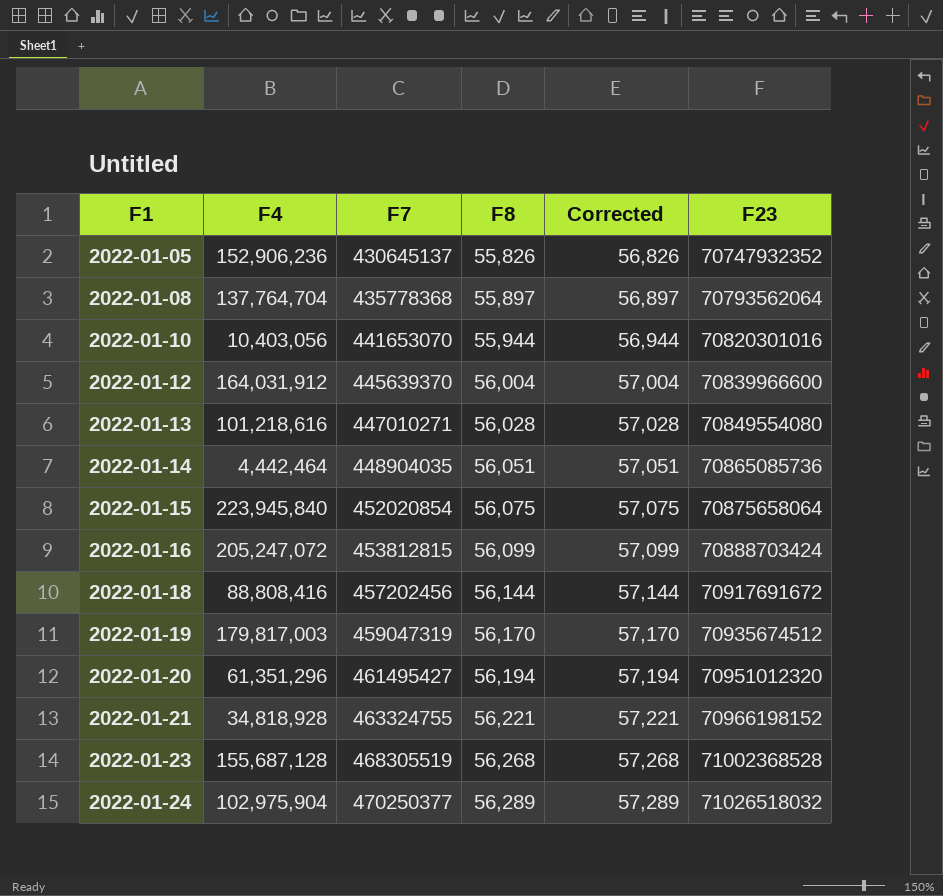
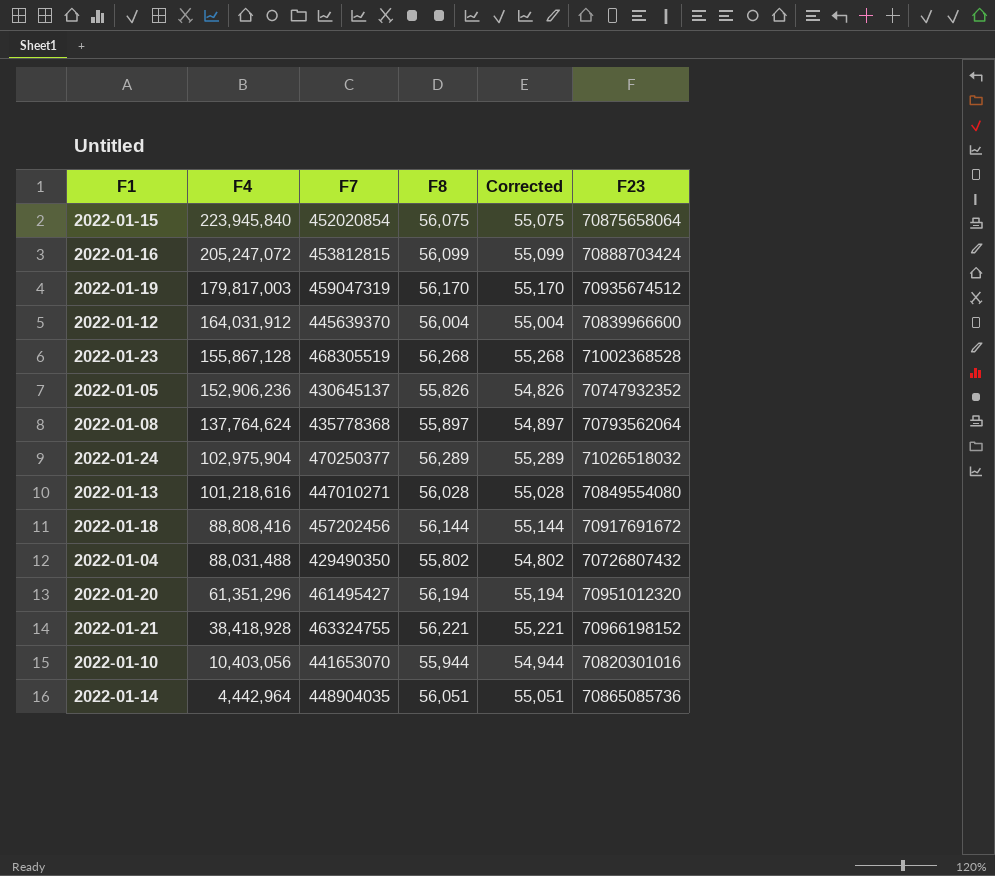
row order: F1 ascending -> F4 descending
column Corrected | formula: [F8] + 1000 -> [F8] - 1000
2022-01-23 | F4: 155,687,128 -> 155,867,128
2022-01-08 | F4: 137,764,704 -> 137,764,624
row 2022-01-04: none -> 88,031,488 | 429490350 | 55,802 | 54,802 | 70726807432
2022-01-21 | F4: 34,818,928 -> 38,418,928
2022-01-14 | F4: 4,442,464 -> 4,442,964

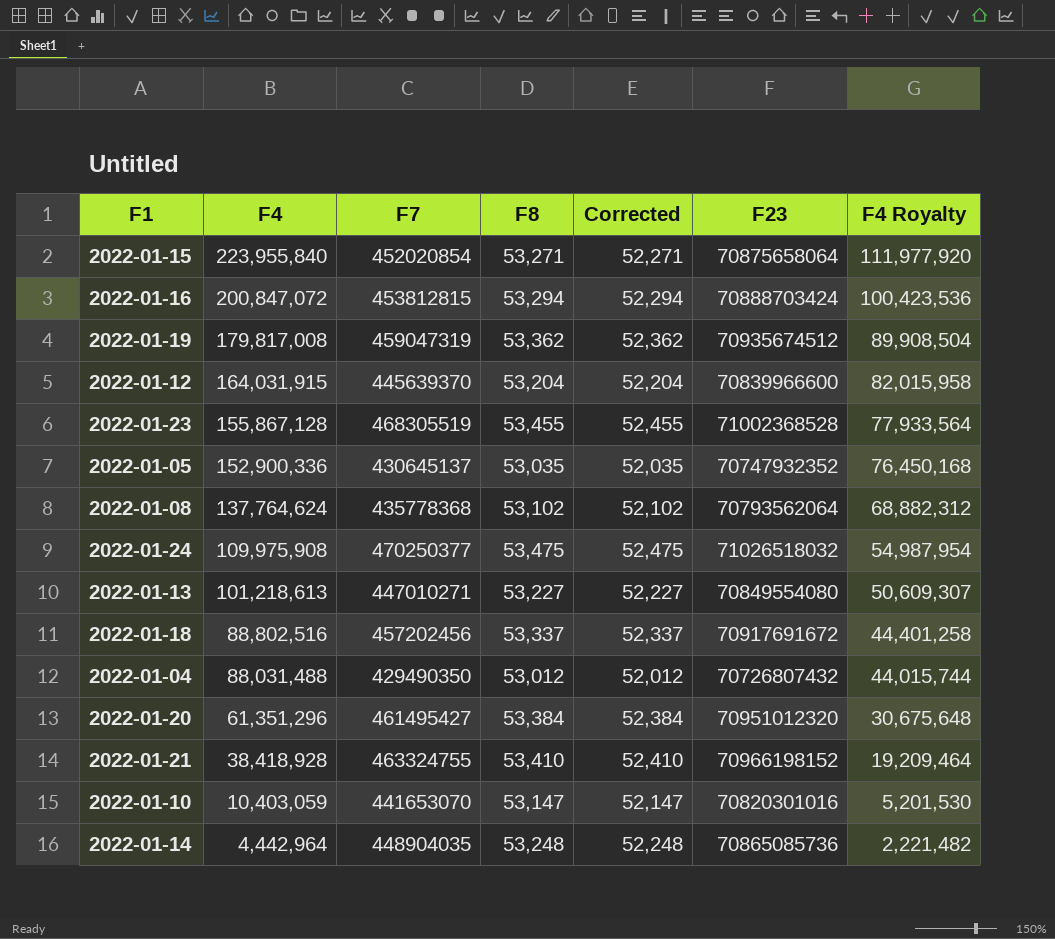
column F4 Royalty | formula: none -> [F4] * 0.5
2022-01-15 | F4: 223,945,840 -> 223,955,840
2022-01-15 | F8: 56,075 -> 53,271
2022-01-15 | Corrected: 55,075 -> 52,271
2022-01-16 | F4: 205,247,072 -> 200,847,072
2022-01-16 | F8: 56,099 -> 53,294
2022-01-16 | Corrected: 55,099 -> 52,294
2022-01-19 | F4: 179,817,003 -> 179,817,008
2022-01-19 | F8: 56,170 -> 53,362
2022-01-19 | Corrected: 55,170 -> 52,362
2022-01-12 | F4: 164,031,912 -> 164,031,915
2022-01-12 | F8: 56,004 -> 53,204
2022-01-12 | Corrected: 55,004 -> 52,204
2022-01-23 | F8: 56,268 -> 53,455
2022-01-23 | Corrected: 55,268 -> 52,455
2022-01-05 | F4: 152,906,236 -> 152,900,336
2022-01-05 | F8: 55,826 -> 53,035
2022-01-05 | Corrected: 54,826 -> 52,035
2022-01-08 | F8: 55,897 -> 53,102
2022-01-08 | Corrected: 54,897 -> 52,102
2022-01-24 | F4: 102,975,904 -> 109,975,908
2022-01-24 | F8: 56,289 -> 53,475
2022-01-24 | Corrected: 55,289 -> 52,475
2022-01-13 | F4: 101,218,616 -> 101,218,613
2022-01-13 | F8: 56,028 -> 53,227
2022-01-13 | Corrected: 55,028 -> 52,227
2022-01-18 | F4: 88,808,416 -> 88,802,516
2022-01-18 | F8: 56,144 -> 53,337
2022-01-18 | Corrected: 55,144 -> 52,337
2022-01-04 | F8: 55,802 -> 53,012
2022-01-04 | Corrected: 54,802 -> 52,012
2022-01-20 | F8: 56,194 -> 53,384
2022-01-20 | Corrected: 55,194 -> 52,384
2022-01-21 | F8: 56,221 -> 53,410
2022-01-21 | Corrected: 55,221 -> 52,410
2022-01-10 | F4: 10,403,056 -> 10,403,059
2022-01-10 | F8: 55,944 -> 53,147
2022-01-10 | Corrected: 54,944 -> 52,147
2022-01-14 | F8: 56,051 -> 53,248
2022-01-14 | Corrected: 55,051 -> 52,248

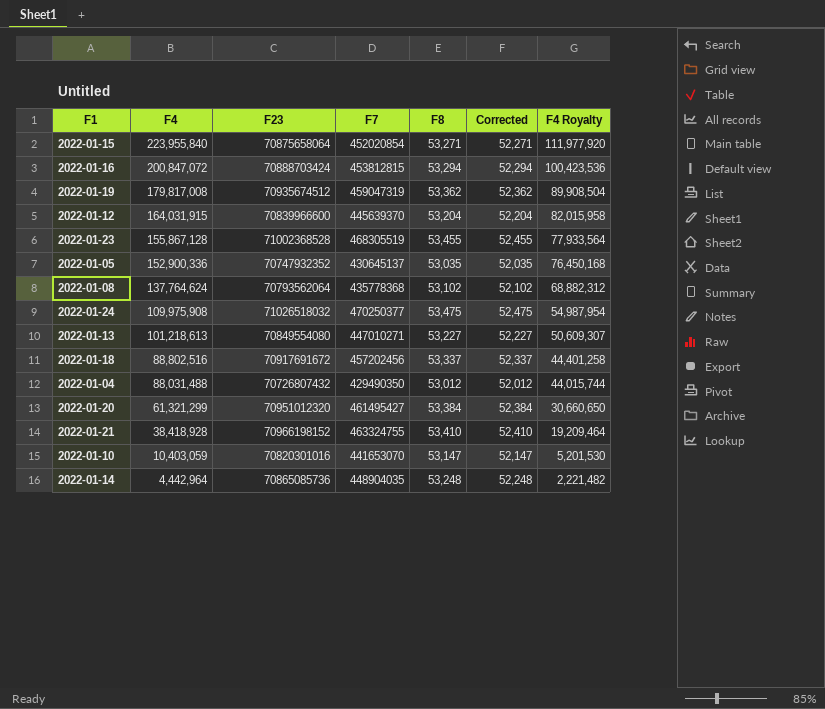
column F23 | position: 6 -> 3
2022-01-20 | F4: 61,351,296 -> 61,321,299
2022-01-20 | F4 Royalty: 30,675,648 -> 30,660,650

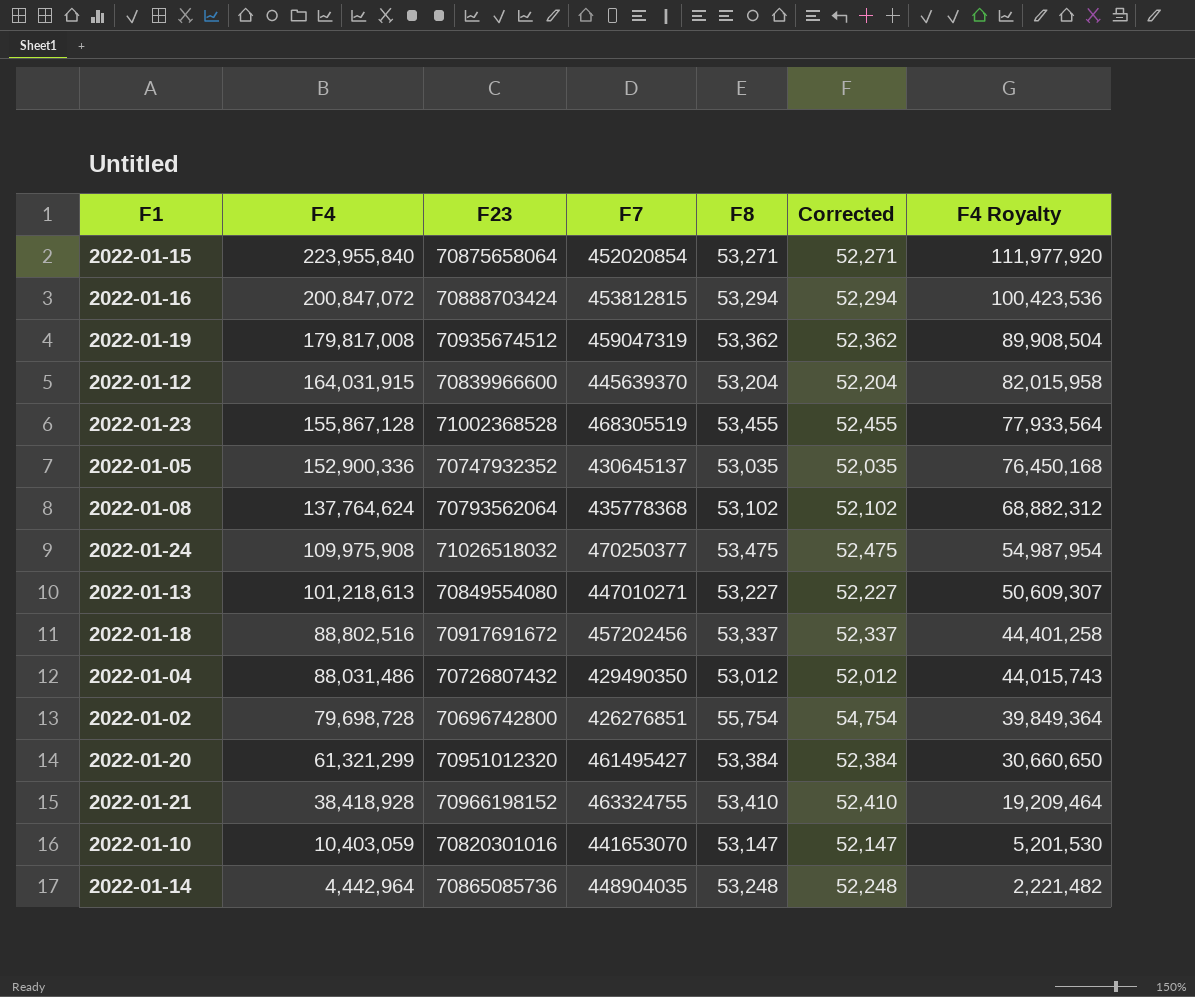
2022-01-04 | F4: 88,031,488 -> 88,031,486
2022-01-04 | F4 Royalty: 44,015,744 -> 44,015,743
row 2022-01-02: none -> 79,698,728 | 70696742800 | 426276851 | 55,754 | 54,754 | 39,849,364

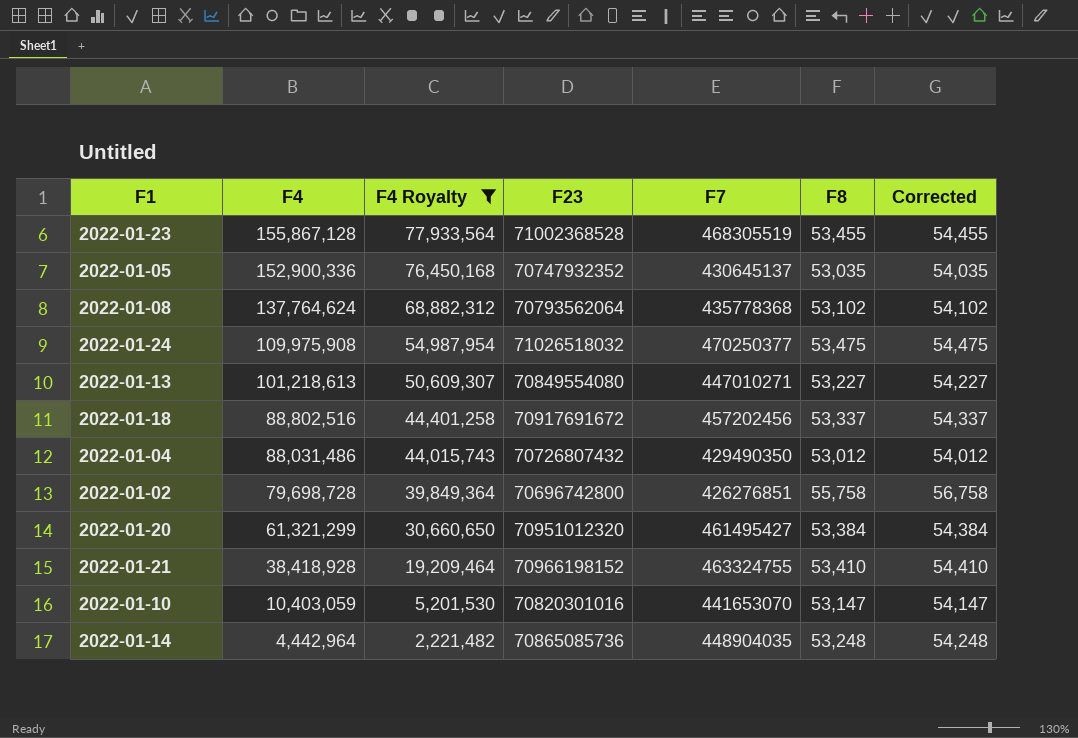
filter: none -> F4 Royalty <= 77,933,564
column F4 Royalty | position: 7 -> 3
column Corrected | formula: [F8] - 1000 -> [F8] + 1000
2022-01-02 | F8: 55,754 -> 55,758

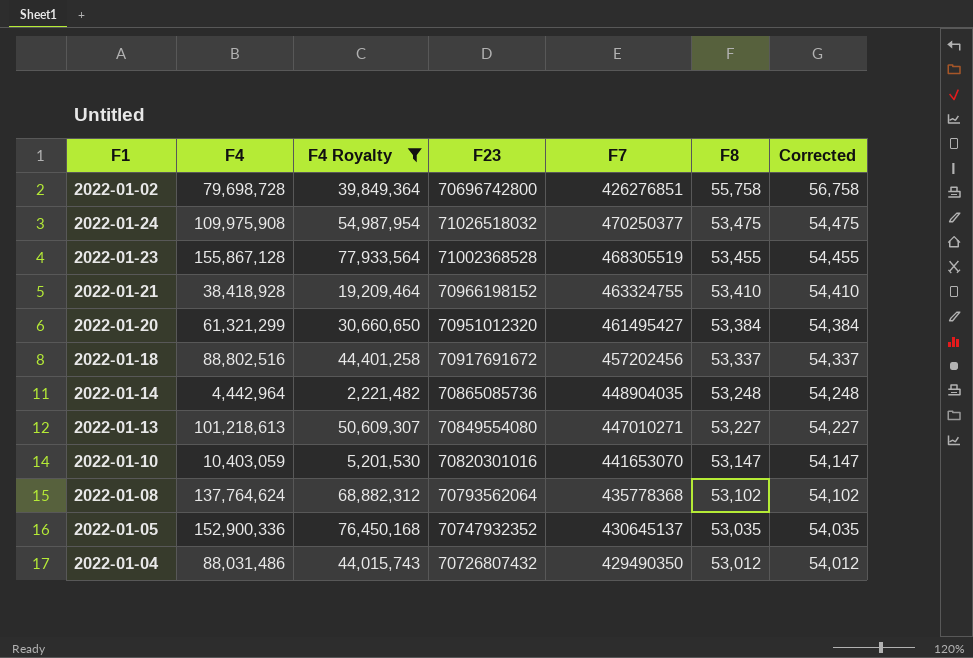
row order: F4 descending -> F8 descending

